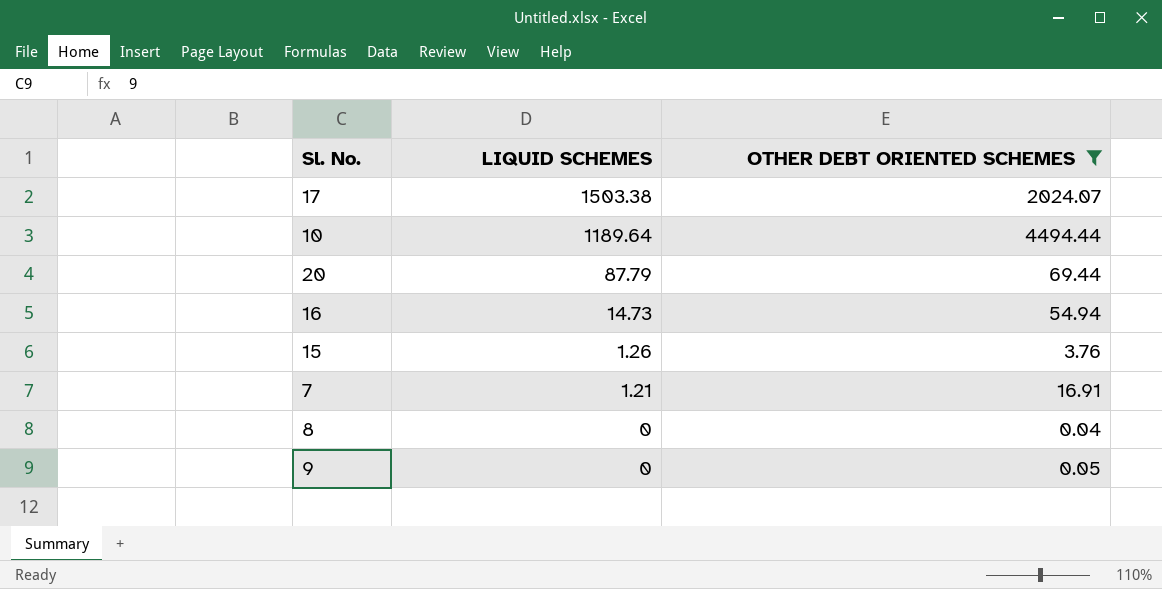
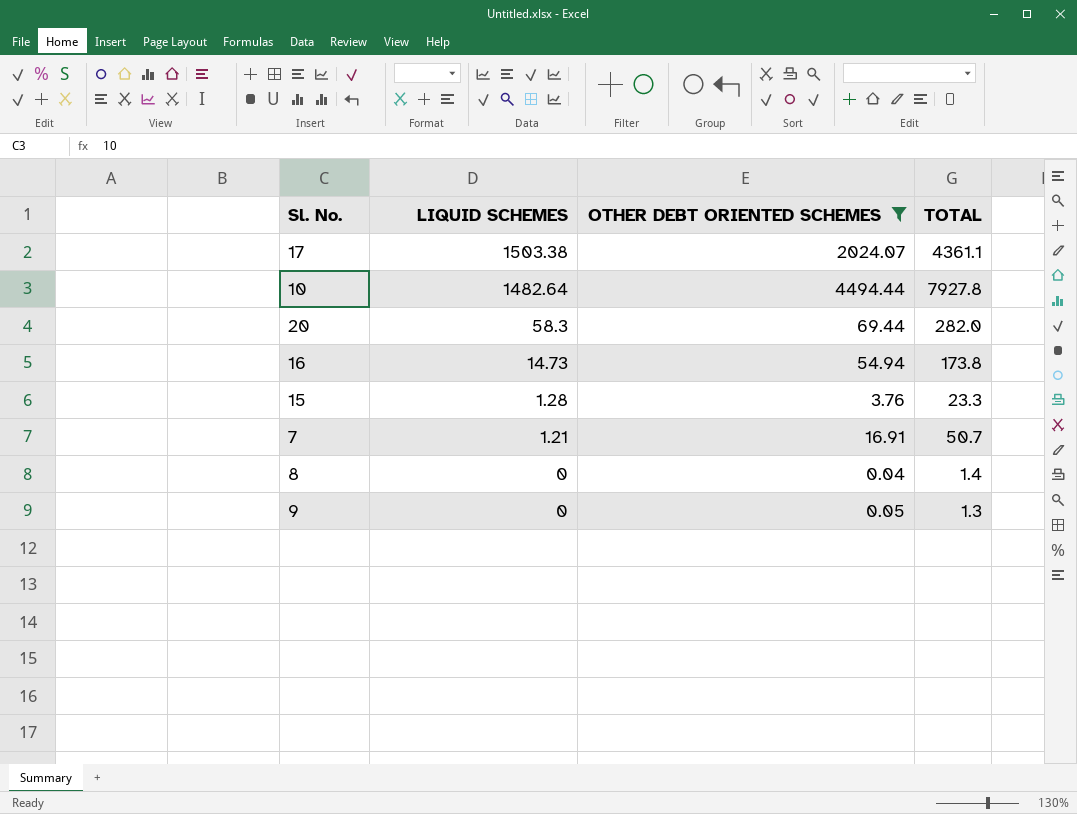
column TOTAL | position: none -> 4
10 | LIQUID SCHEMES: 1189.64 -> 1482.64
20 | LIQUID SCHEMES: 87.79 -> 58.3
15 | LIQUID SCHEMES: 1.26 -> 1.28

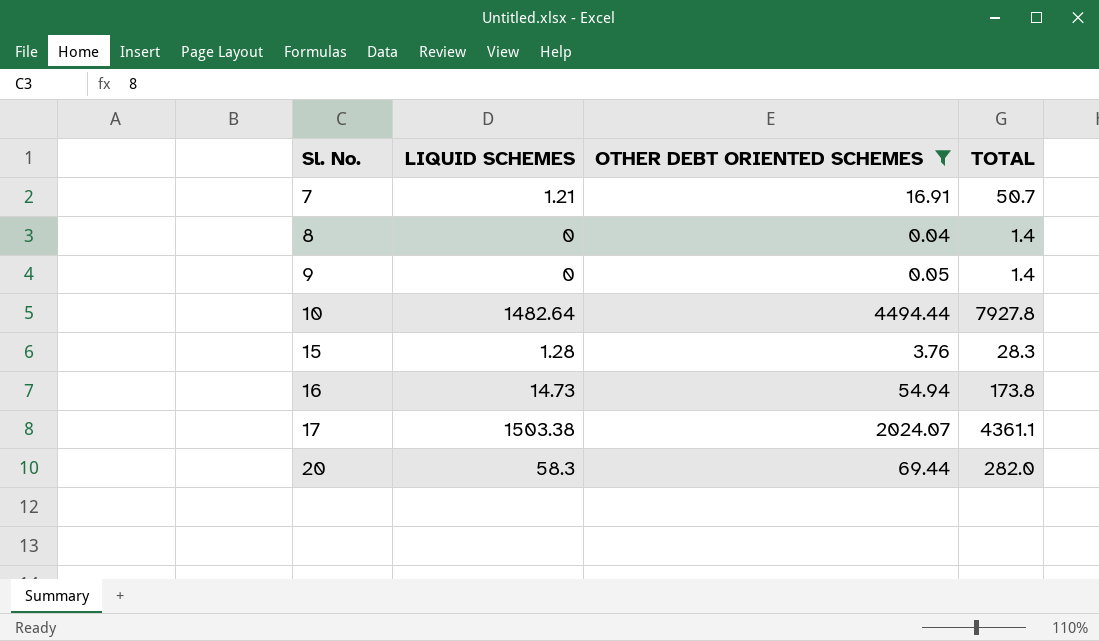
row order: LIQUID SCHEMES descending -> Sl. No. ascending
9 | TOTAL: 1.3 -> 1.4
15 | TOTAL: 23.3 -> 28.3

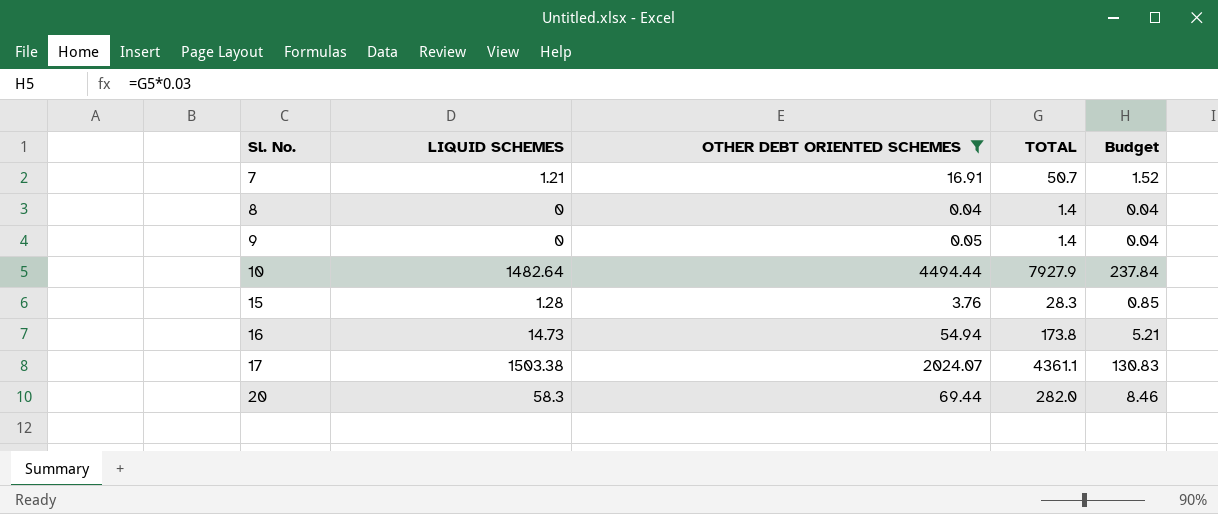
column Budget | formula: none -> [TOTAL] * 0.03
10 | TOTAL: 7927.8 -> 7927.9

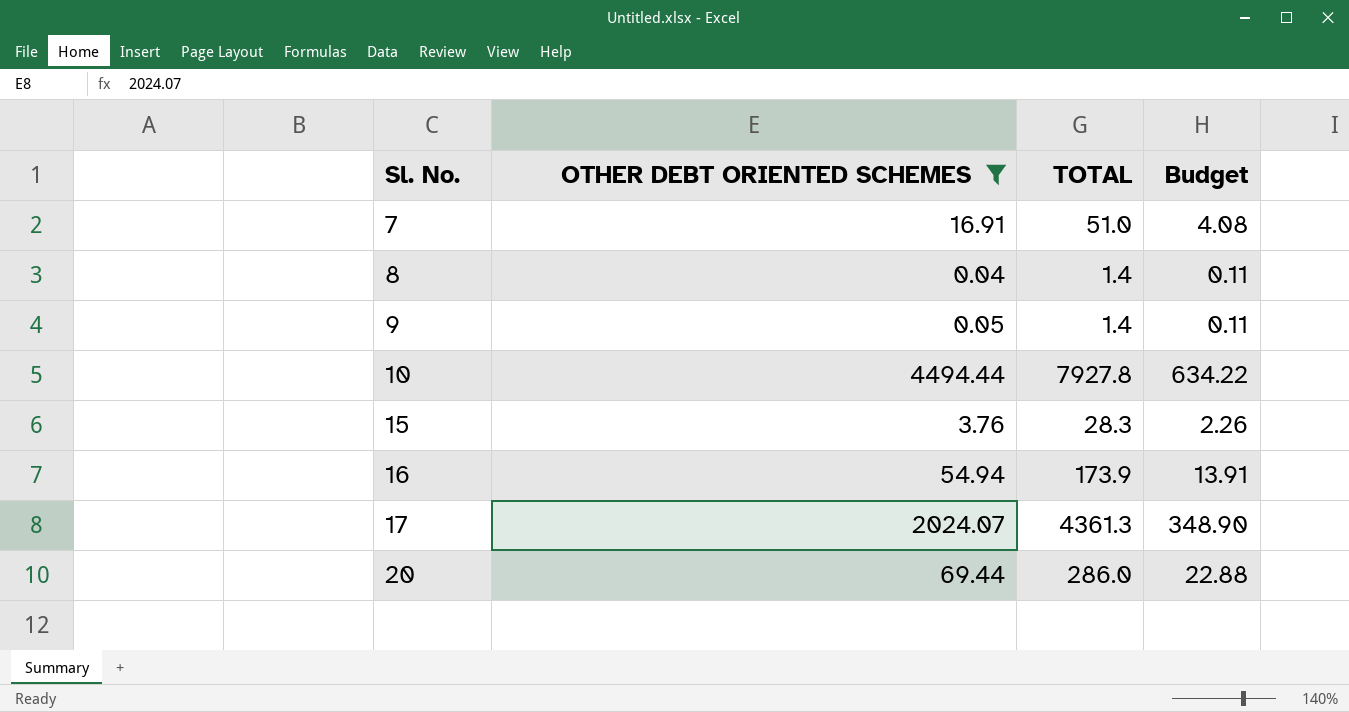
column LIQUID SCHEMES | position: 2 -> none
column Budget | formula: [TOTAL] * 0.03 -> [TOTAL] * 0.08
7 | TOTAL: 50.7 -> 51.0
10 | TOTAL: 7927.9 -> 7927.8
16 | TOTAL: 173.8 -> 173.9
17 | TOTAL: 4361.1 -> 4361.3
20 | TOTAL: 282.0 -> 286.0

